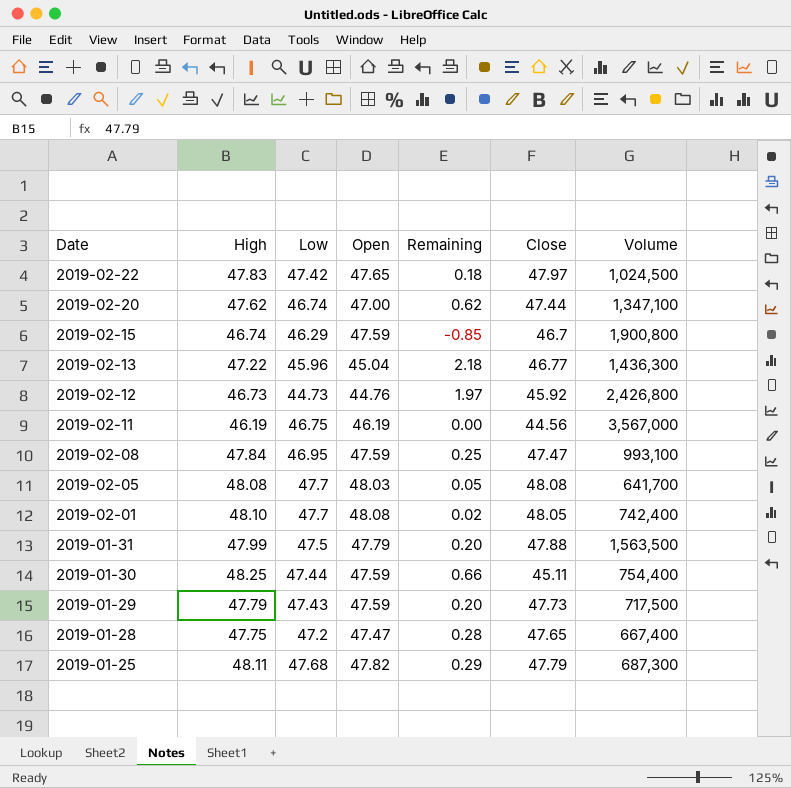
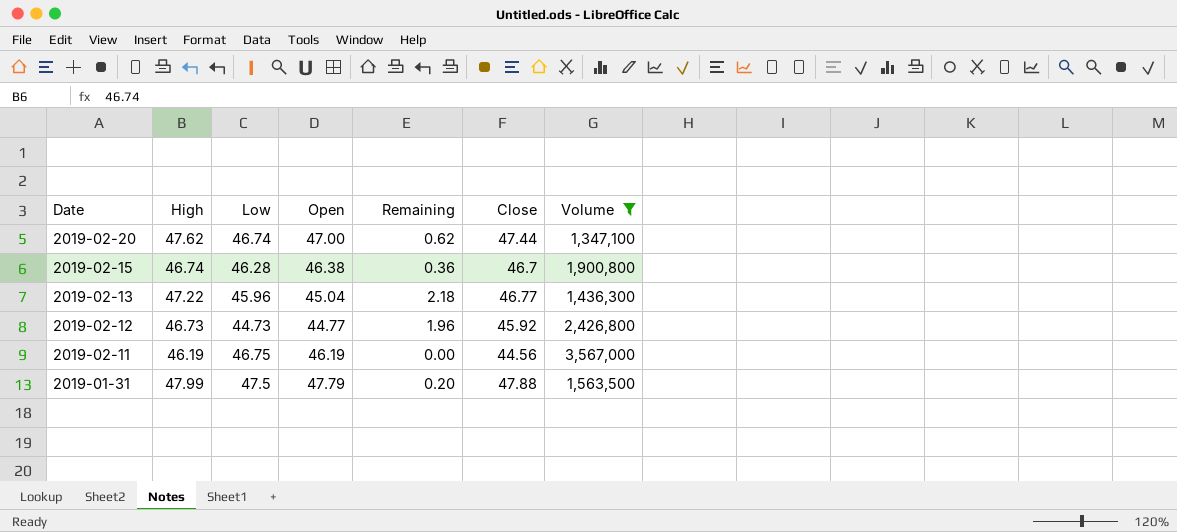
filter: none -> Volume >= 1,347,100
2019-02-15 | Low: 46.29 -> 46.28
2019-02-15 | Open: 47.59 -> 46.38
2019-02-15 | Remaining: -0.85 -> 0.36
2019-02-12 | Open: 44.76 -> 44.77
2019-02-12 | Remaining: 1.97 -> 1.96

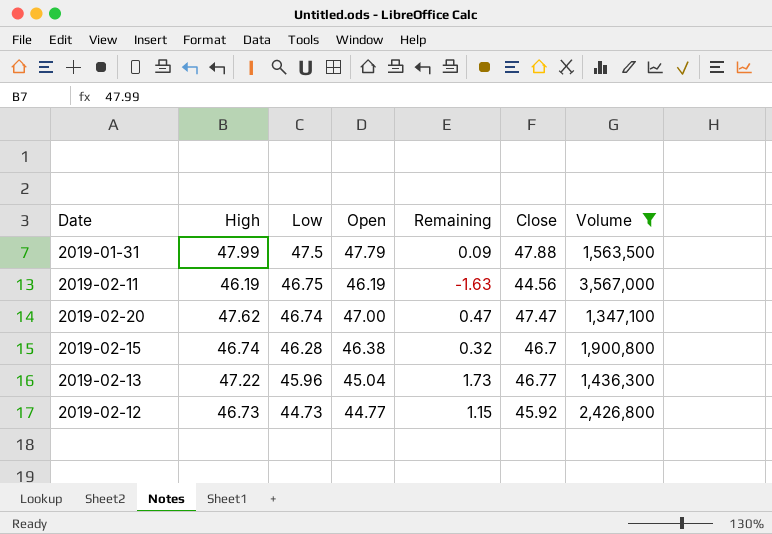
row order: Date descending -> Low descending
column Remaining | formula: [High] - [Open] -> [Close] - [Open]
2019-02-20 | Close: 47.44 -> 47.47

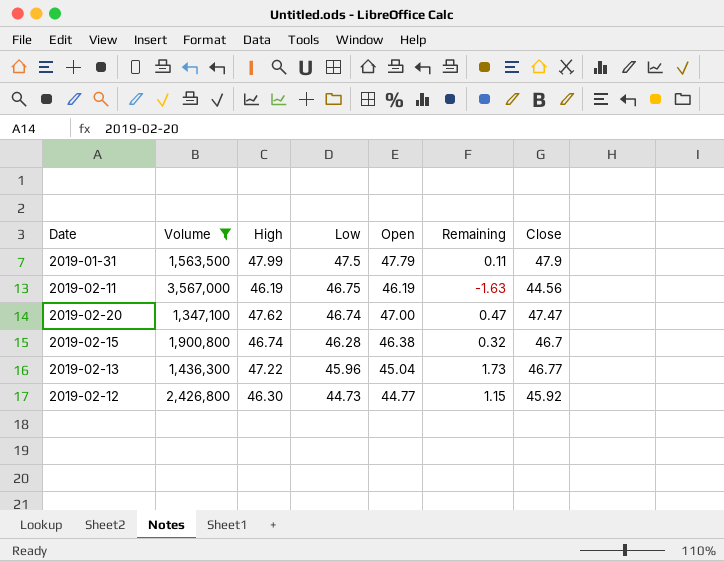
column Volume | position: 7 -> 2
2019-01-31 | Remaining: 0.09 -> 0.11
2019-01-31 | Close: 47.88 -> 47.9
2019-02-12 | High: 46.73 -> 46.30

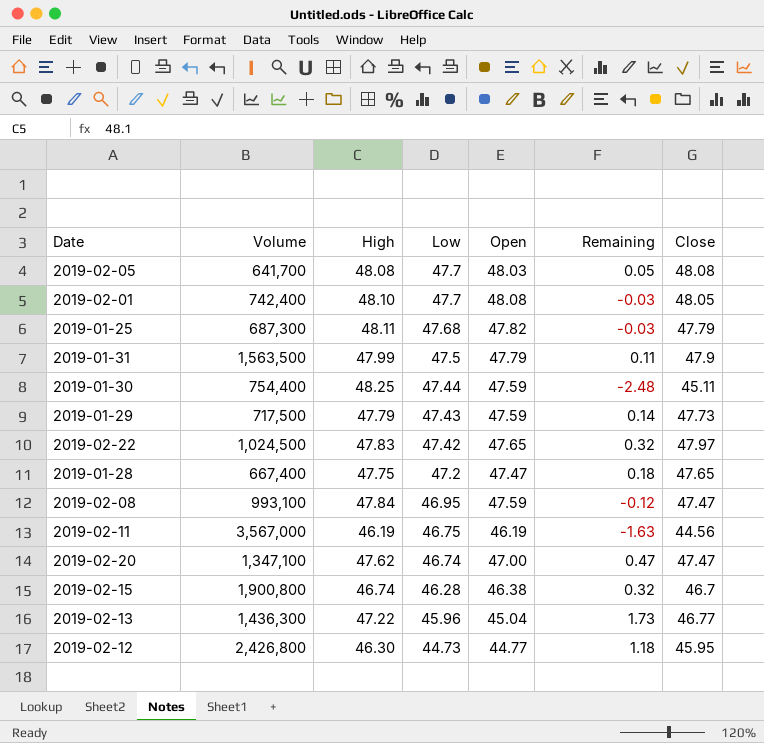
filter: Volume >= 1,347,100 -> none
2019-02-12 | Remaining: 1.15 -> 1.18
2019-02-12 | Close: 45.92 -> 45.95

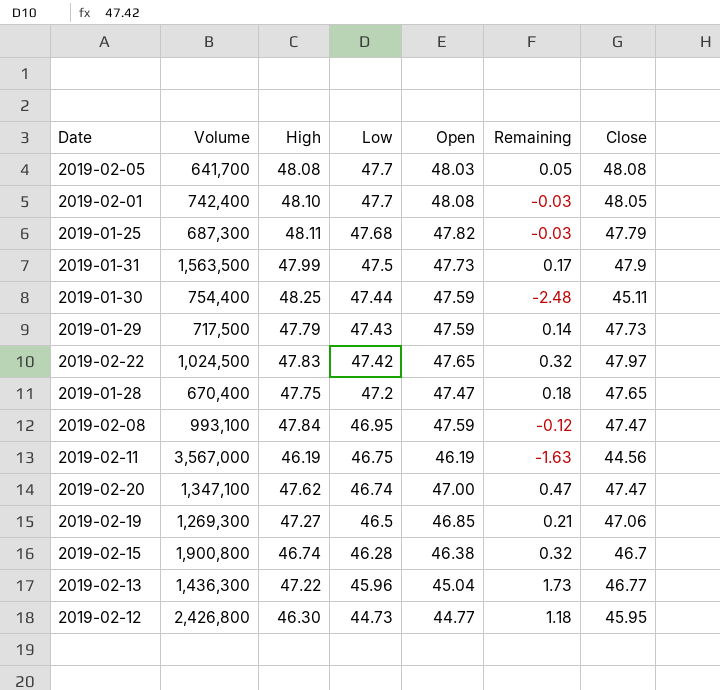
2019-01-31 | Open: 47.79 -> 47.73
2019-01-31 | Remaining: 0.11 -> 0.17
2019-01-28 | Volume: 667,400 -> 670,400
row 2019-02-19: none -> 1,269,300 | 47.27 | 46.5 | 46.85 | 0.21 | 47.06

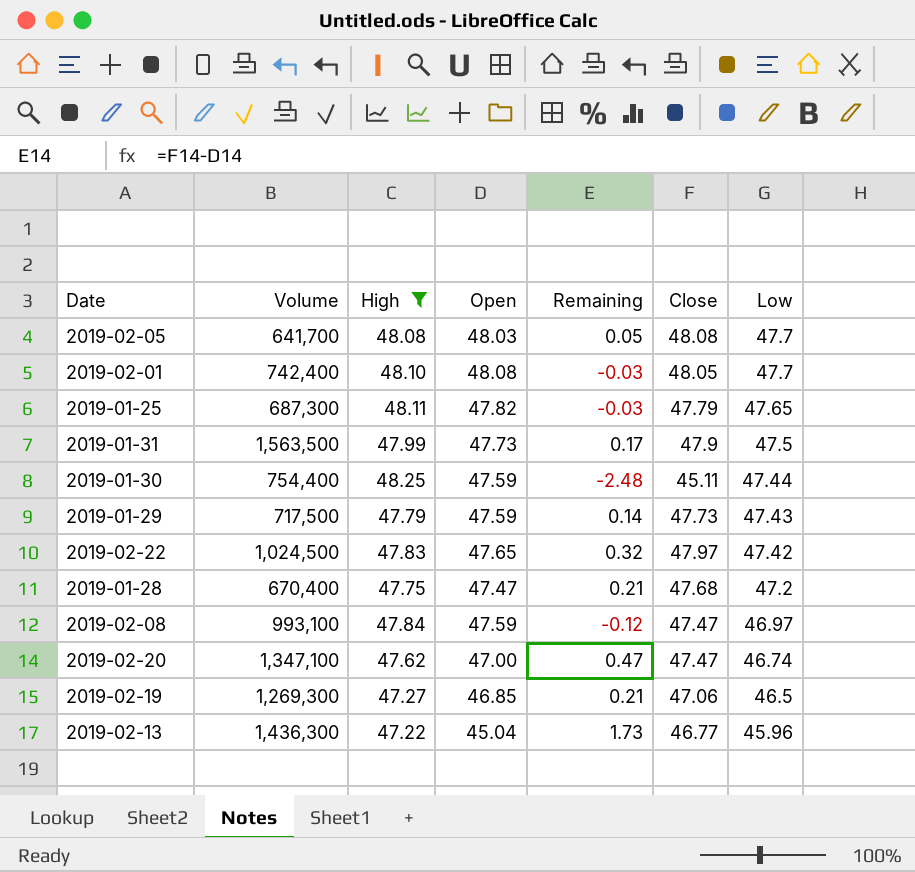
filter: none -> High >= 47.22
column Low | position: 4 -> 7
2019-01-25 | Low: 47.68 -> 47.65
2019-01-28 | Remaining: 0.18 -> 0.21
2019-01-28 | Close: 47.65 -> 47.68
2019-02-08 | Low: 46.95 -> 46.97

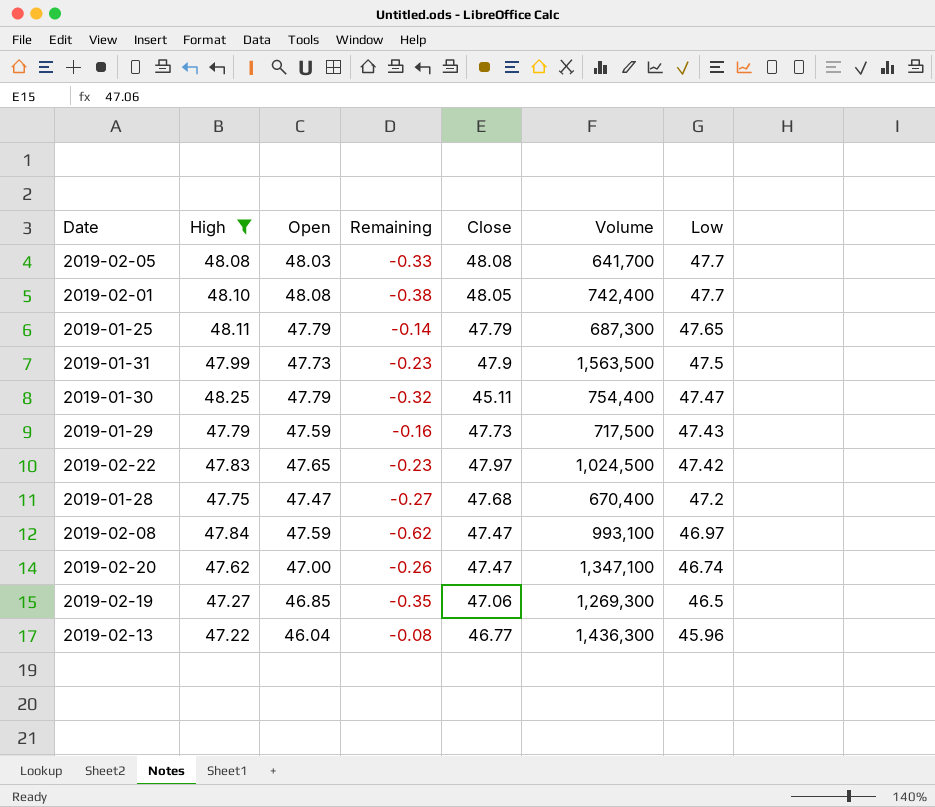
column Remaining | formula: [Close] - [Open] -> [Low] - [Open]
column Volume | position: 2 -> 6
2019-01-25 | Open: 47.82 -> 47.79
2019-01-30 | Open: 47.59 -> 47.79
2019-01-30 | Low: 47.44 -> 47.47
2019-02-13 | Open: 45.04 -> 46.04

